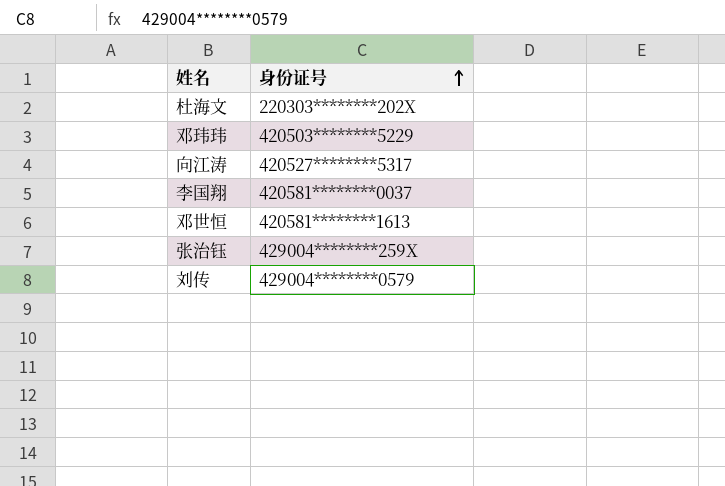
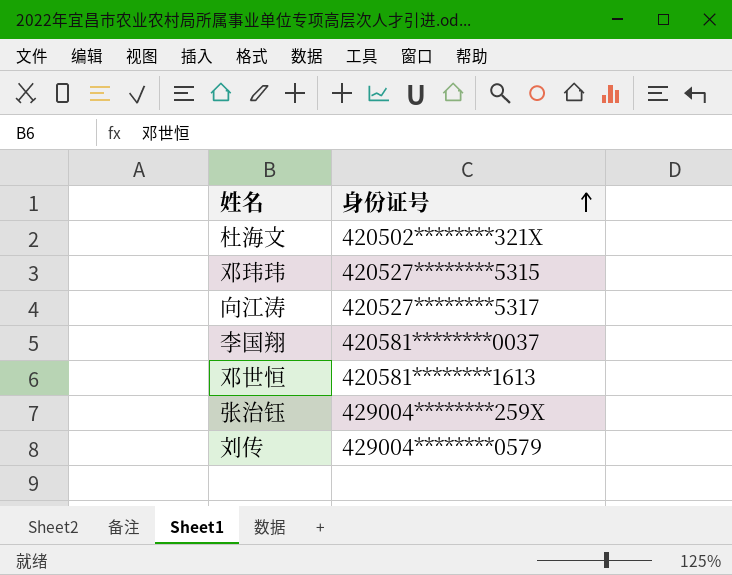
杜海文 | 身份证号: 220303********202X -> 420502********321X
邓玮玮 | 身份证号: 420503********5229 -> 420527********5315

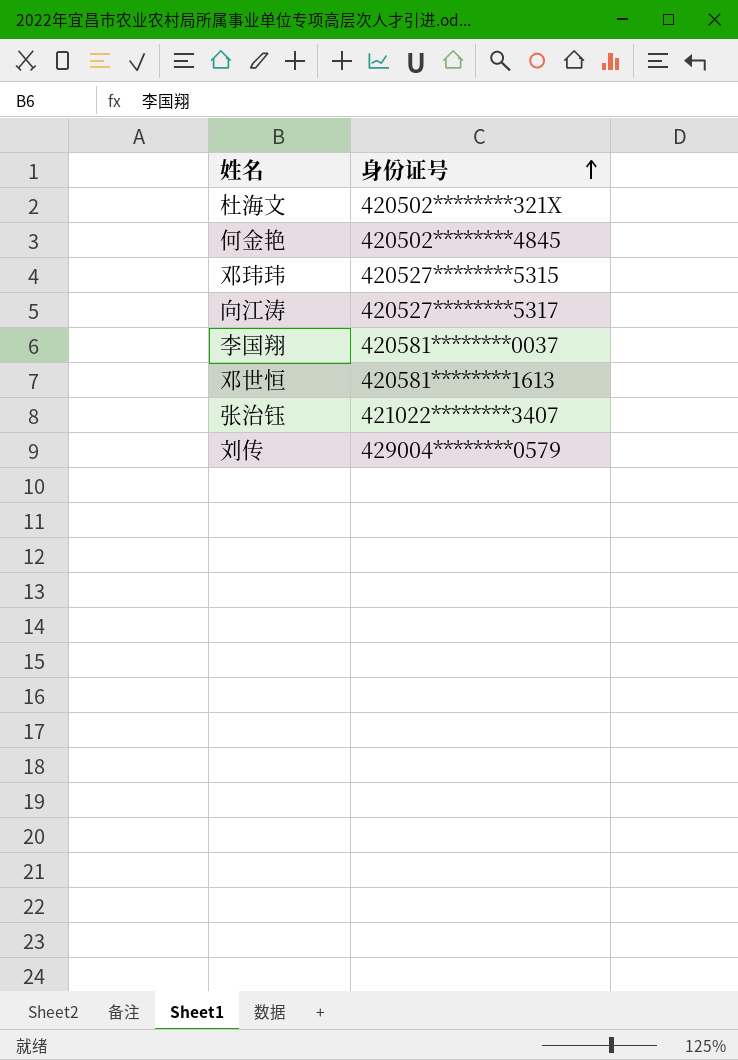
row 何金艳: none -> 420502********4845
张治钰 | 身份证号: 429004********259X -> 421022********3407

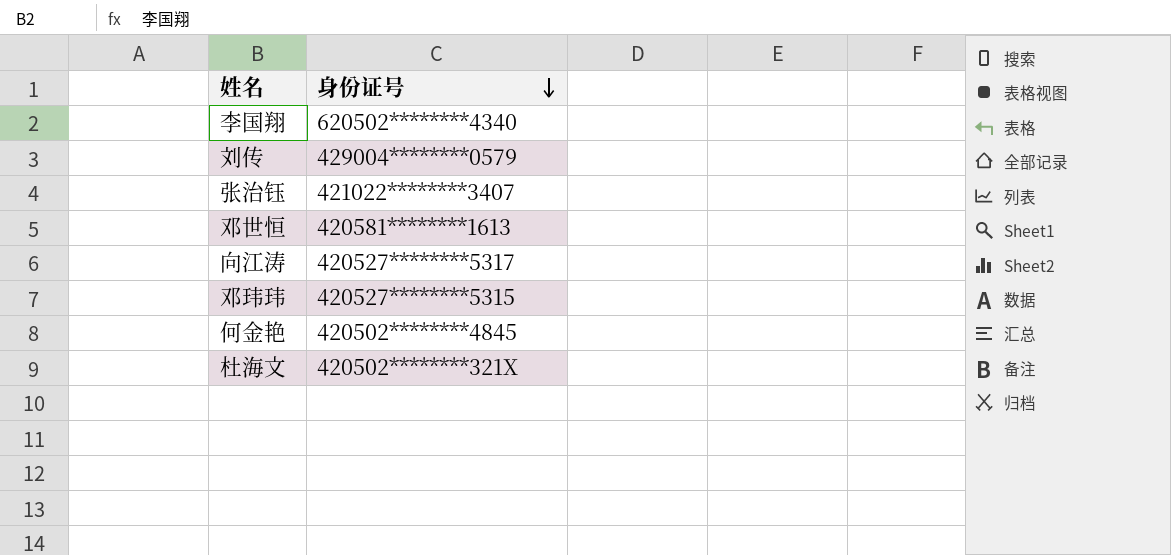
row order: 身份证号 ascending -> 身份证号 descending
李国翔 | 身份证号: 420581********0037 -> 620502********4340

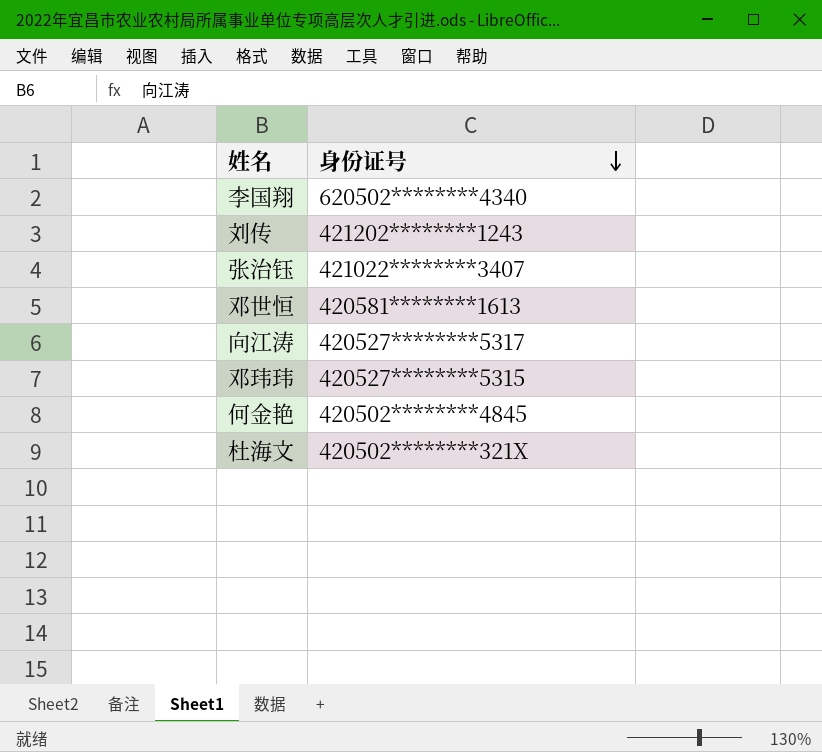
刘传 | 身份证号: 429004********0579 -> 421202********1243

